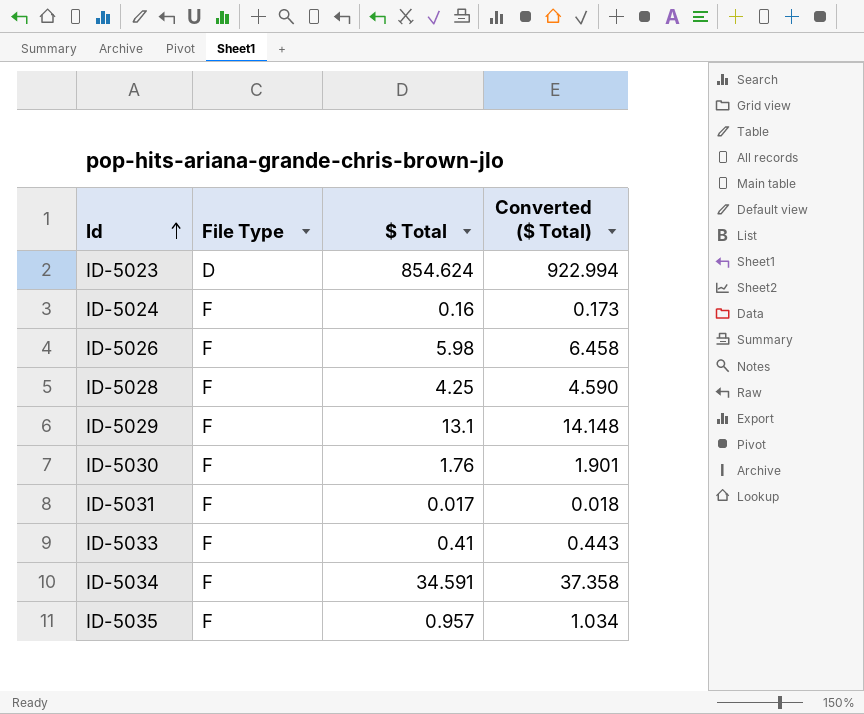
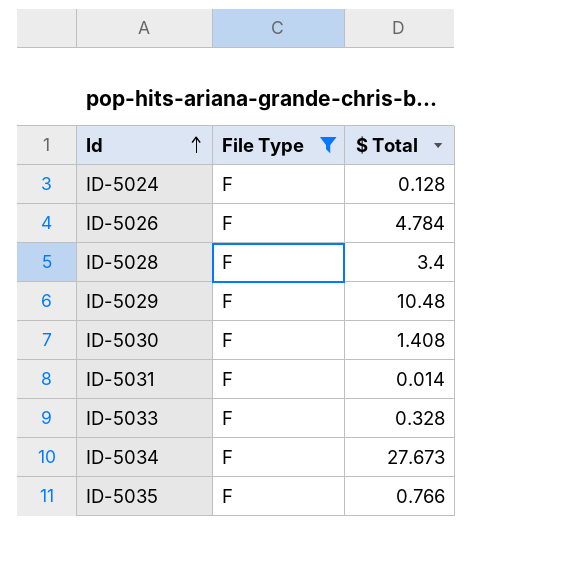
filter: none -> File Type = F
column Converted ($ Total) | formula: [$ Total] * 1.08 -> none
ID-5024 | $ Total: 0.16 -> 0.128
ID-5026 | $ Total: 5.98 -> 4.784
ID-5028 | $ Total: 4.25 -> 3.4
ID-5029 | $ Total: 13.1 -> 10.48
ID-5030 | $ Total: 1.76 -> 1.408
ID-5031 | $ Total: 0.017 -> 0.014
ID-5033 | $ Total: 0.41 -> 0.328
ID-5034 | $ Total: 34.591 -> 27.673
ID-5035 | $ Total: 0.957 -> 0.766

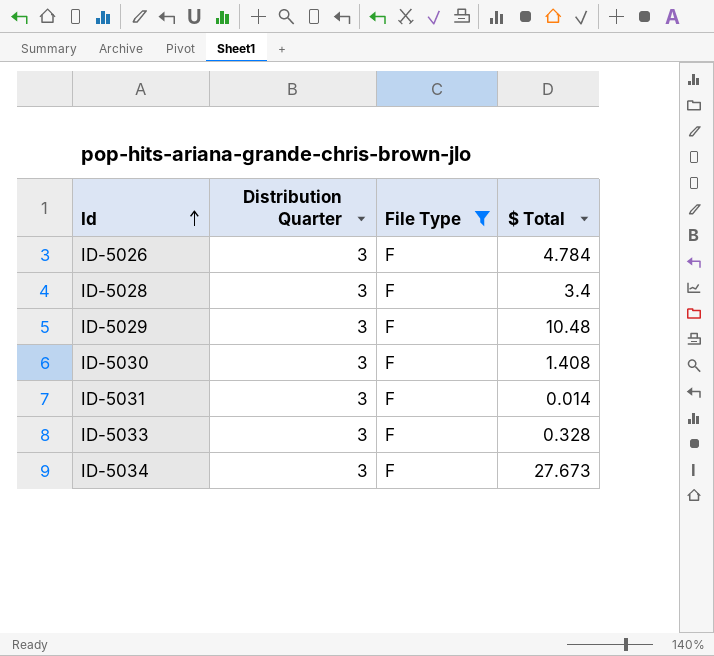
column Distribution Quarter | position: none -> 2
row ID-5024: F | 0.128 -> none
row ID-5035: F | 0.766 -> none

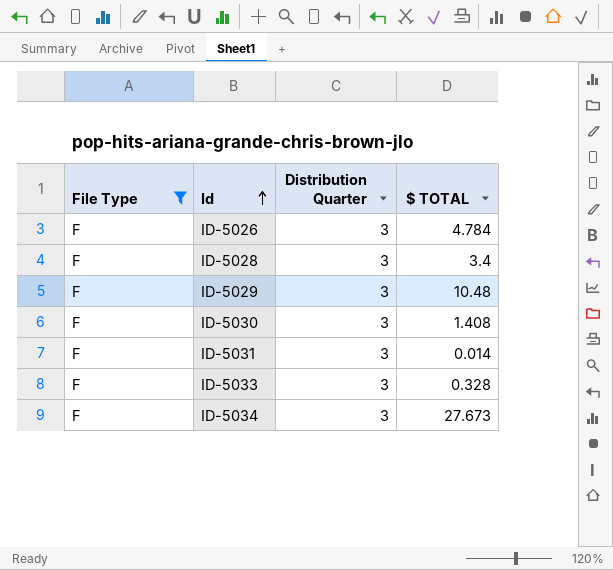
column File Type | position: 3 -> 1
column name: $ Total -> $ TOTAL

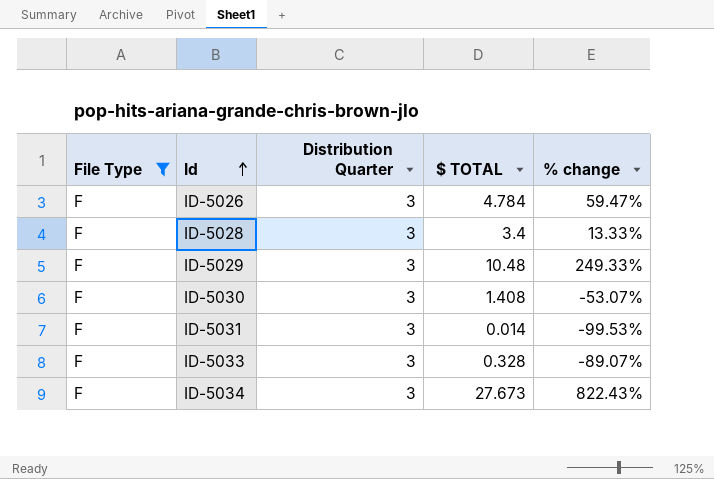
column % change | formula: none -> ([$ TOTAL] - [Distribution Quarter]) / [Distribution Quarter]

